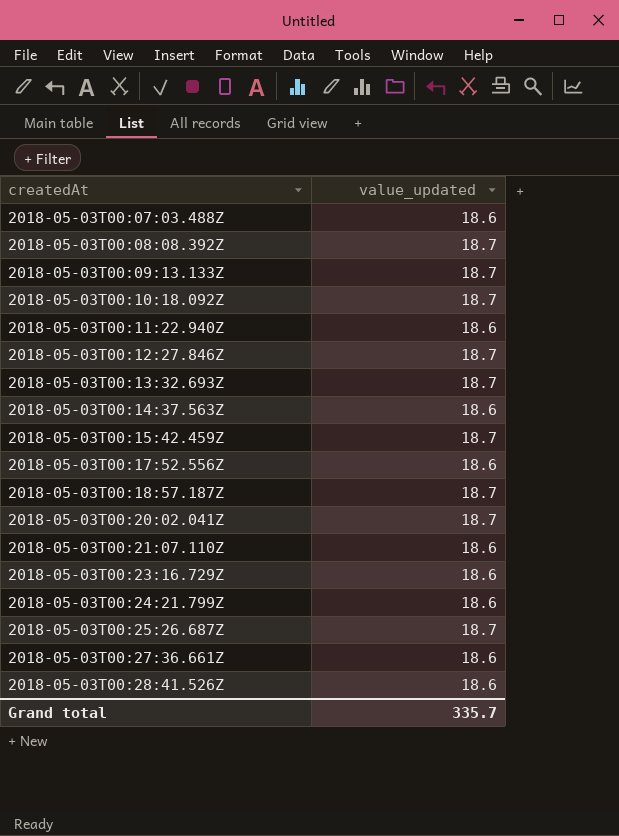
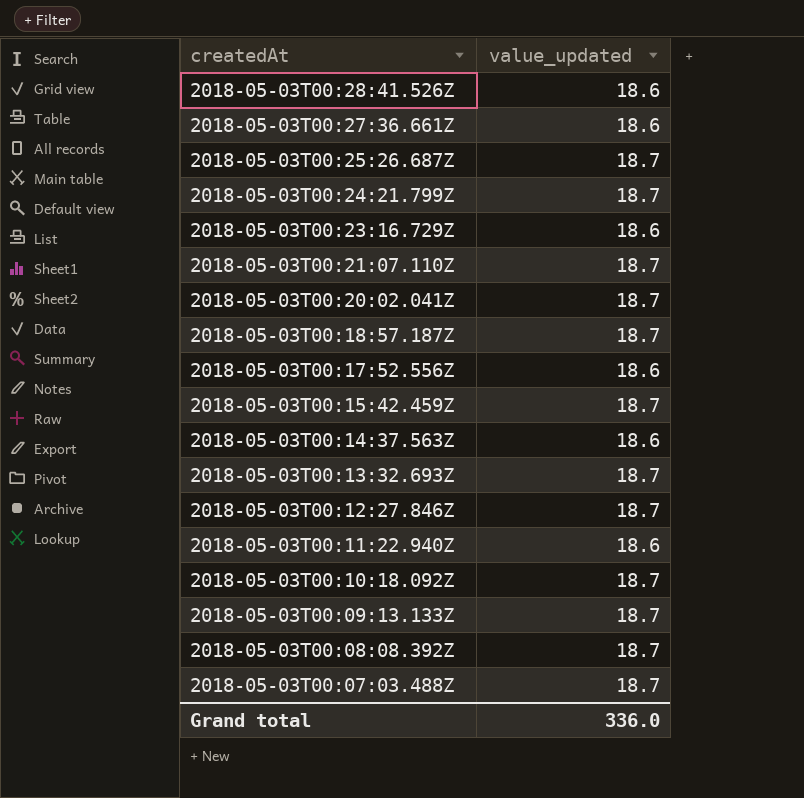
row order: createdAt ascending -> createdAt descending
2018-05-03T00:24:21.799Z | value_updated: 18.6 -> 18.7
2018-05-03T00:21:07.110Z | value_updated: 18.6 -> 18.7
2018-05-03T00:07:03.488Z | value_updated: 18.6 -> 18.7
Grand total | value_updated: 335.7 -> 336.0

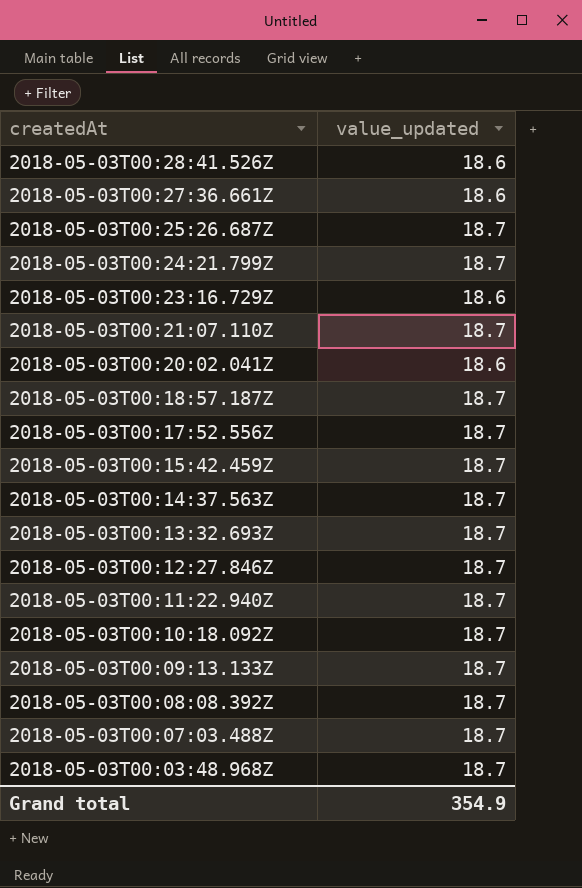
2018-05-03T00:20:02.041Z | value_updated: 18.7 -> 18.6
2018-05-03T00:17:52.556Z | value_updated: 18.6 -> 18.7
2018-05-03T00:14:37.563Z | value_updated: 18.6 -> 18.7
2018-05-03T00:11:22.940Z | value_updated: 18.6 -> 18.7
row 2018-05-03T00:03:48.968Z: none -> 18.7
Grand total | value_updated: 336.0 -> 354.9

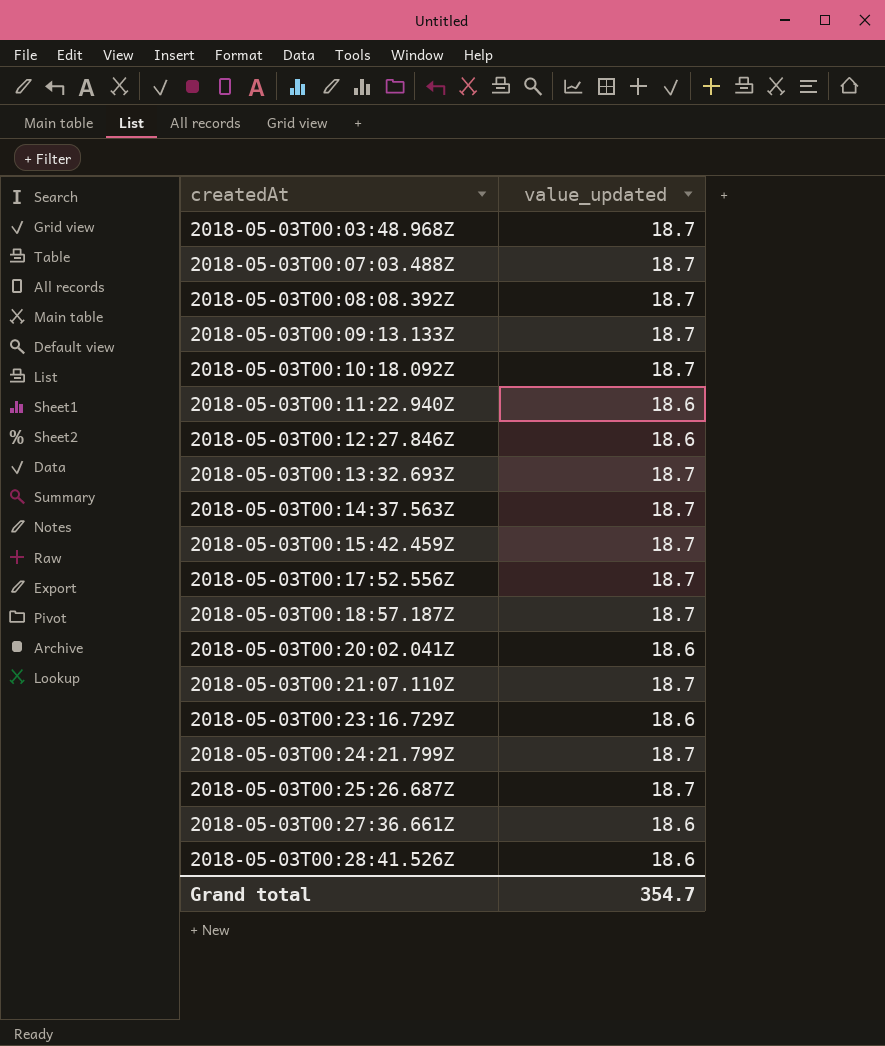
row order: createdAt descending -> createdAt ascending
2018-05-03T00:11:22.940Z | value_updated: 18.7 -> 18.6
2018-05-03T00:12:27.846Z | value_updated: 18.7 -> 18.6
Grand total | value_updated: 354.9 -> 354.7

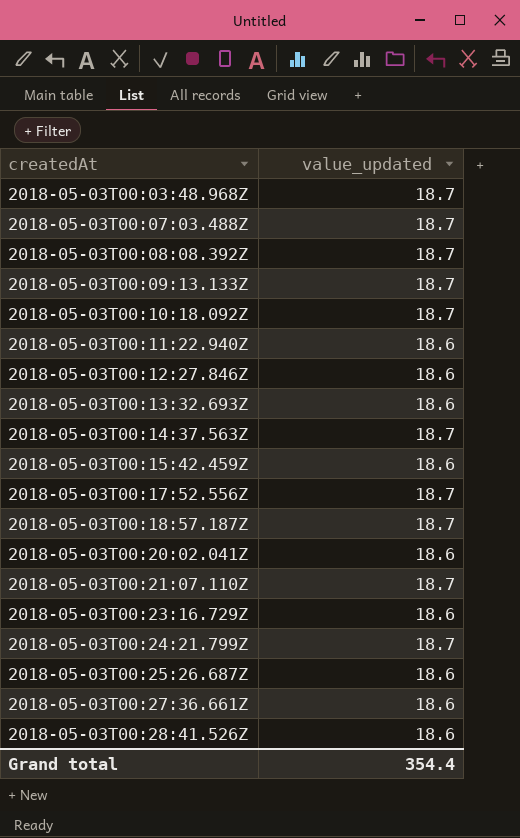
2018-05-03T00:13:32.693Z | value_updated: 18.7 -> 18.6
2018-05-03T00:15:42.459Z | value_updated: 18.7 -> 18.6
2018-05-03T00:25:26.687Z | value_updated: 18.7 -> 18.6
Grand total | value_updated: 354.7 -> 354.4

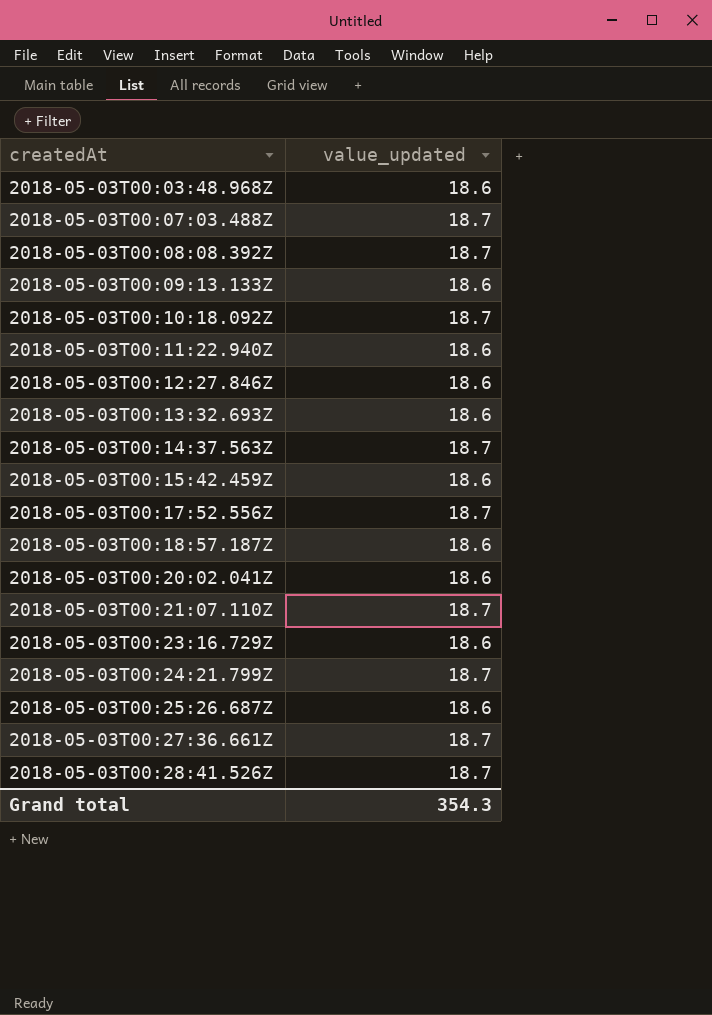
2018-05-03T00:03:48.968Z | value_updated: 18.7 -> 18.6
2018-05-03T00:09:13.133Z | value_updated: 18.7 -> 18.6
2018-05-03T00:18:57.187Z | value_updated: 18.7 -> 18.6
2018-05-03T00:27:36.661Z | value_updated: 18.6 -> 18.7
2018-05-03T00:28:41.526Z | value_updated: 18.6 -> 18.7
Grand total | value_updated: 354.4 -> 354.3

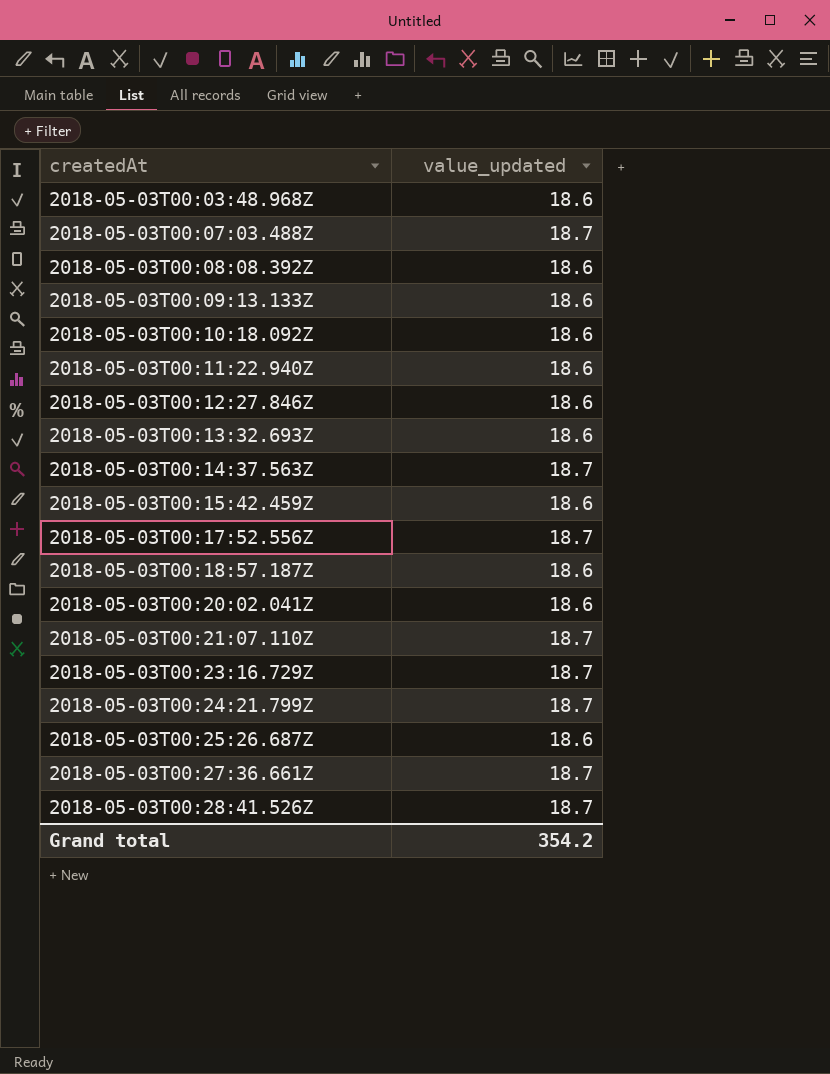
2018-05-03T00:08:08.392Z | value_updated: 18.7 -> 18.6
2018-05-03T00:10:18.092Z | value_updated: 18.7 -> 18.6
2018-05-03T00:23:16.729Z | value_updated: 18.6 -> 18.7
Grand total | value_updated: 354.3 -> 354.2

